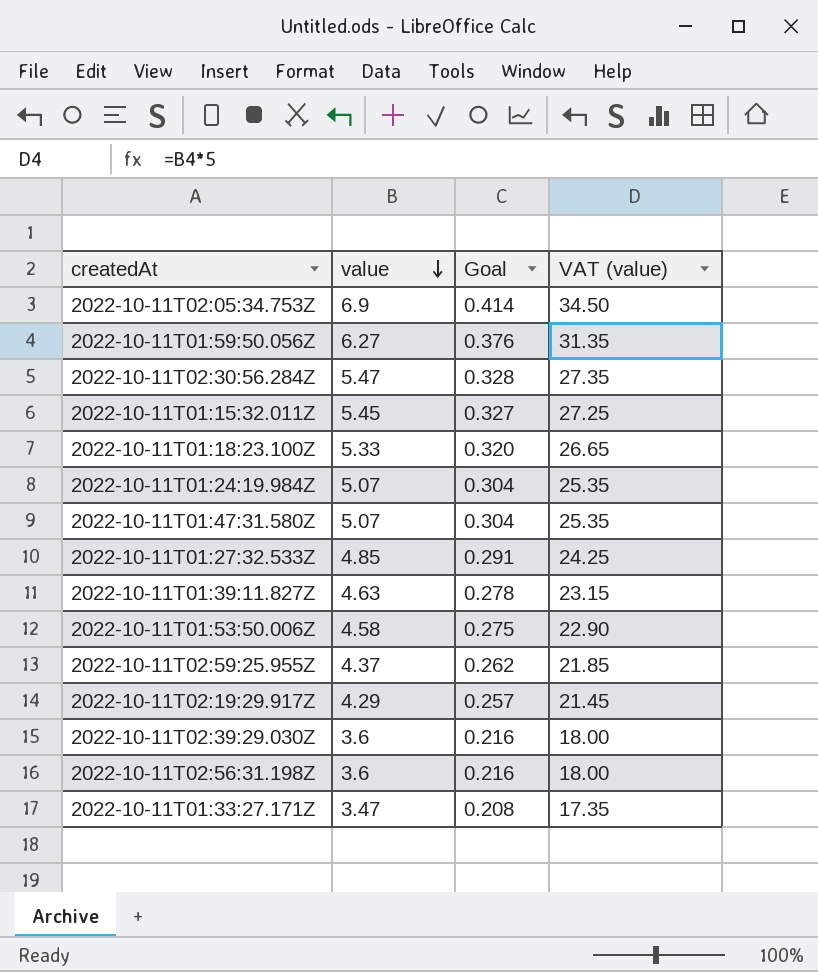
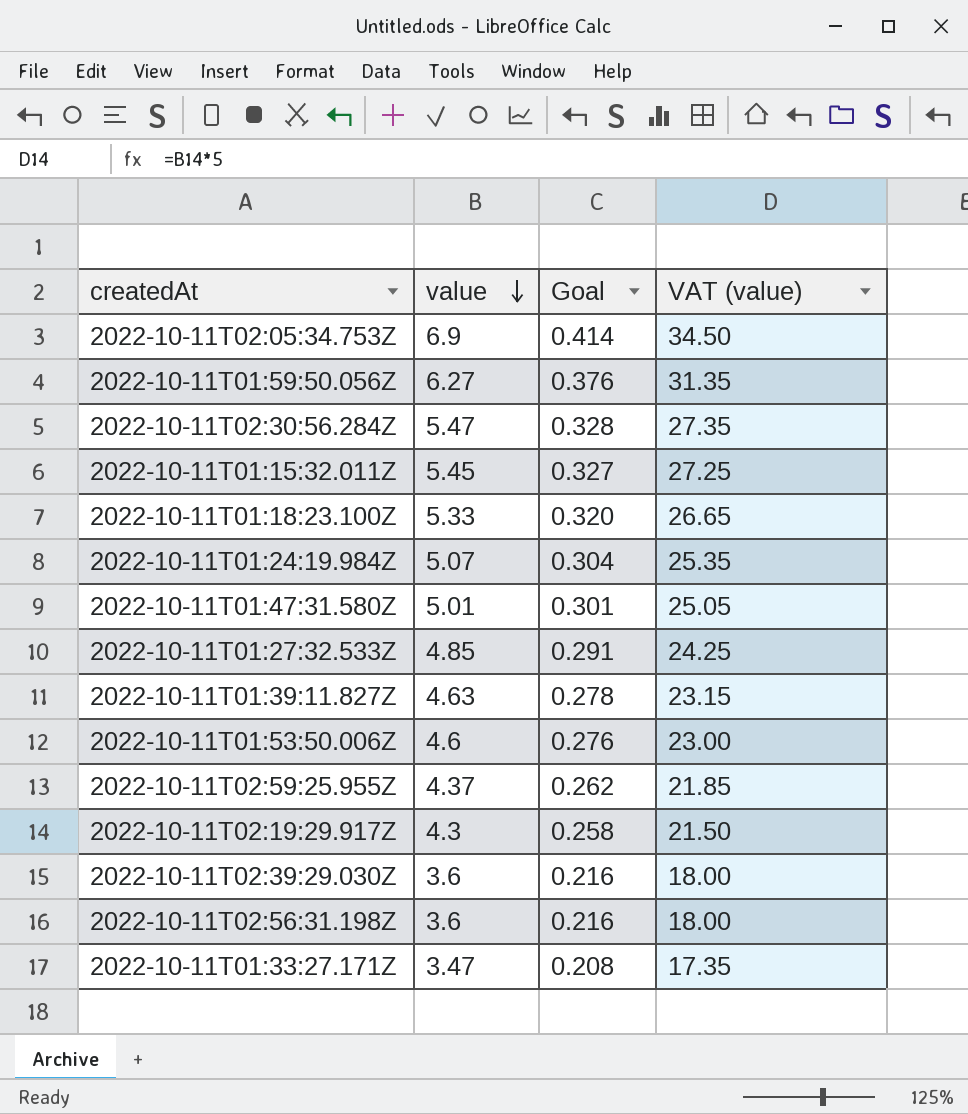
2022-10-11T01:47:31.580Z | value: 5.07 -> 5.01
2022-10-11T01:47:31.580Z | Goal: 0.304 -> 0.301
2022-10-11T01:47:31.580Z | VAT (value): 25.35 -> 25.05
2022-10-11T01:53:50.006Z | value: 4.58 -> 4.6
2022-10-11T01:53:50.006Z | Goal: 0.275 -> 0.276
2022-10-11T01:53:50.006Z | VAT (value): 22.90 -> 23.00
2022-10-11T02:19:29.917Z | value: 4.29 -> 4.3
2022-10-11T02:19:29.917Z | Goal: 0.257 -> 0.258
2022-10-11T02:19:29.917Z | VAT (value): 21.45 -> 21.50

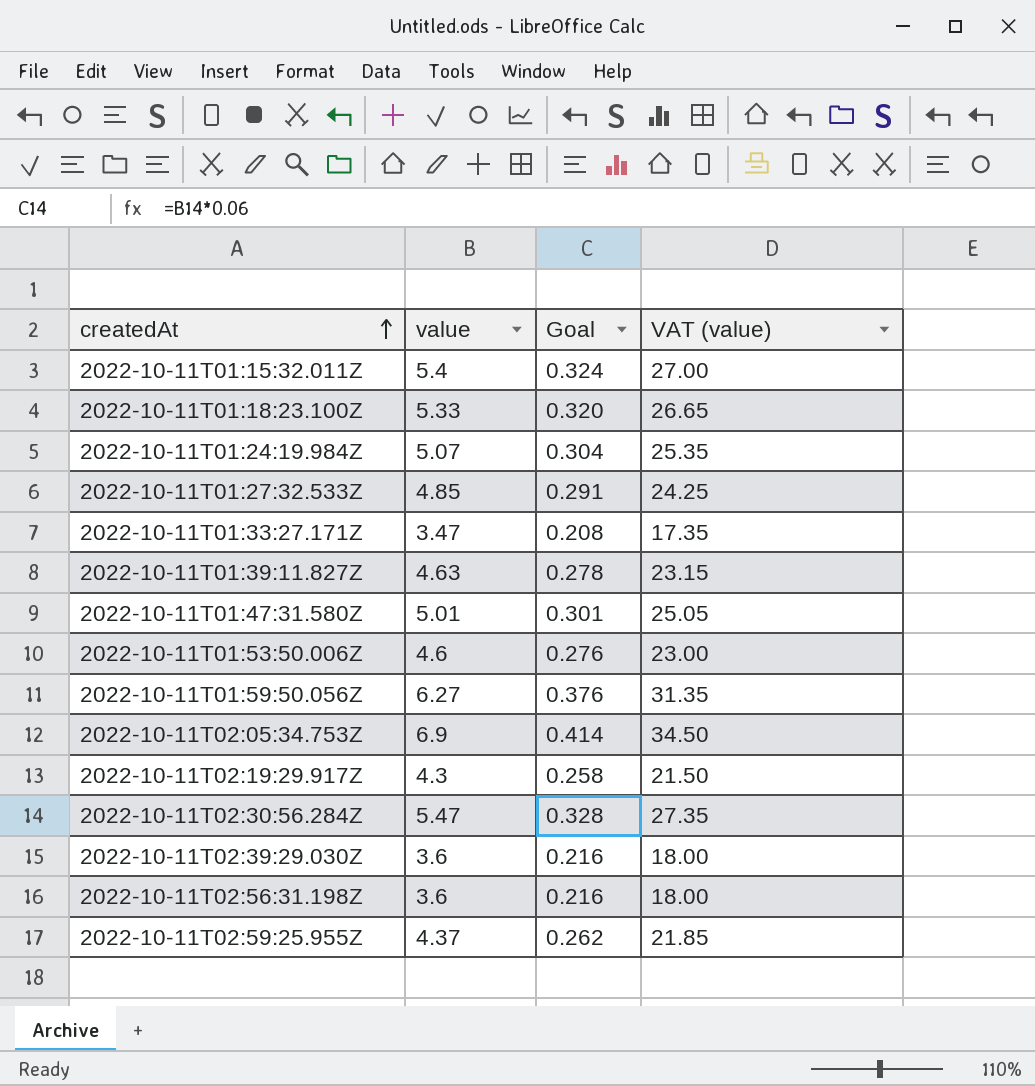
row order: value descending -> createdAt ascending
2022-10-11T01:15:32.011Z | value: 5.45 -> 5.4
2022-10-11T01:15:32.011Z | Goal: 0.327 -> 0.324
2022-10-11T01:15:32.011Z | VAT (value): 27.25 -> 27.00

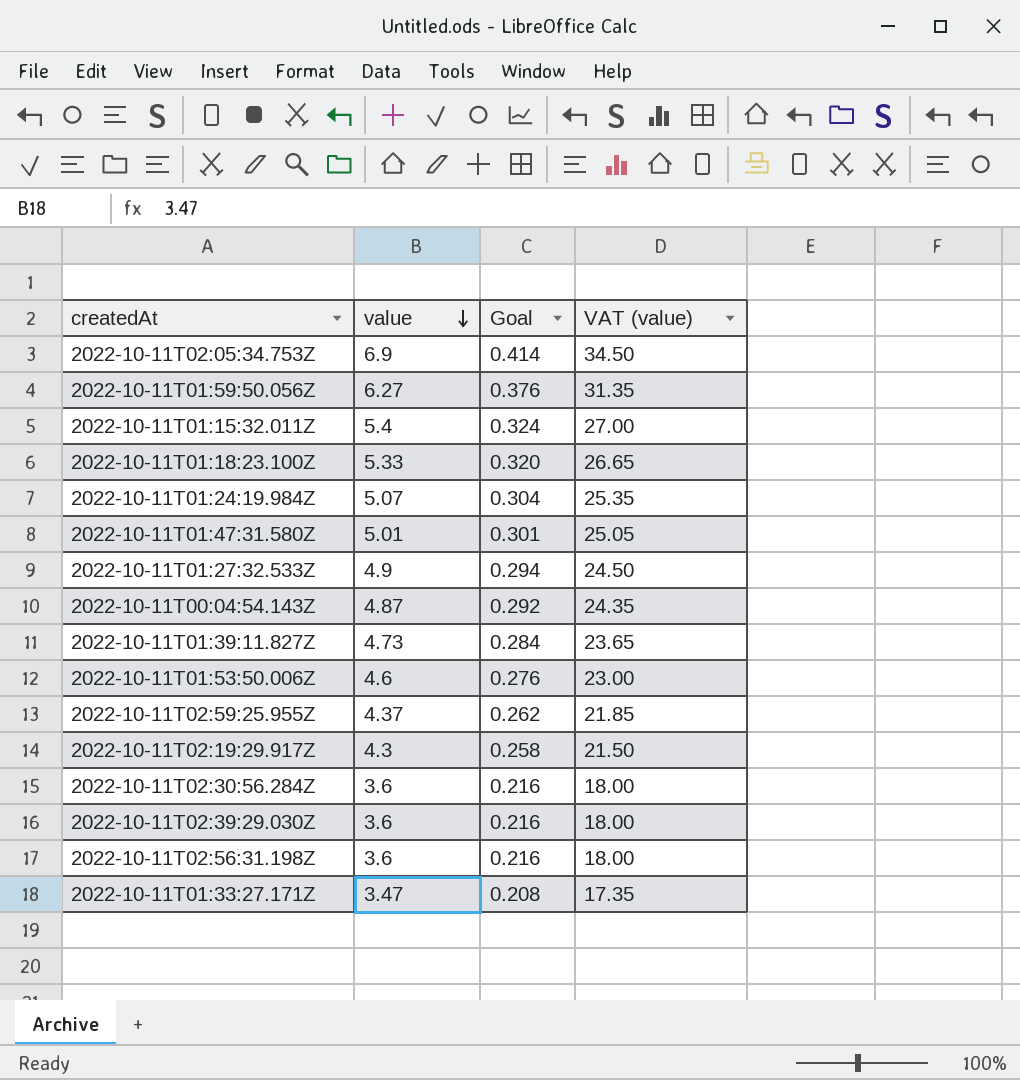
row order: createdAt ascending -> value descending
2022-10-11T01:27:32.533Z | value: 4.85 -> 4.9
2022-10-11T01:27:32.533Z | Goal: 0.291 -> 0.294
2022-10-11T01:27:32.533Z | VAT (value): 24.25 -> 24.50
row 2022-10-11T00:04:54.143Z: none -> 4.87 | 0.292 | 24.35
2022-10-11T01:39:11.827Z | value: 4.63 -> 4.73
2022-10-11T01:39:11.827Z | Goal: 0.278 -> 0.284
2022-10-11T01:39:11.827Z | VAT (value): 23.15 -> 23.65
2022-10-11T02:30:56.284Z | value: 5.47 -> 3.6
2022-10-11T02:30:56.284Z | Goal: 0.328 -> 0.216
2022-10-11T02:30:56.284Z | VAT (value): 27.35 -> 18.00

